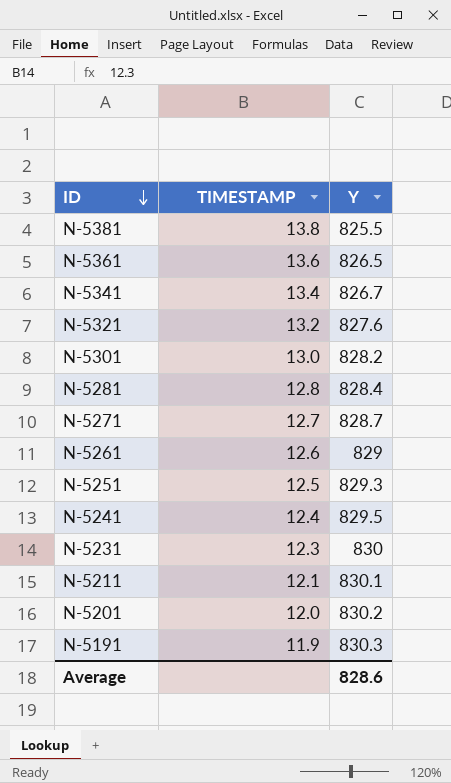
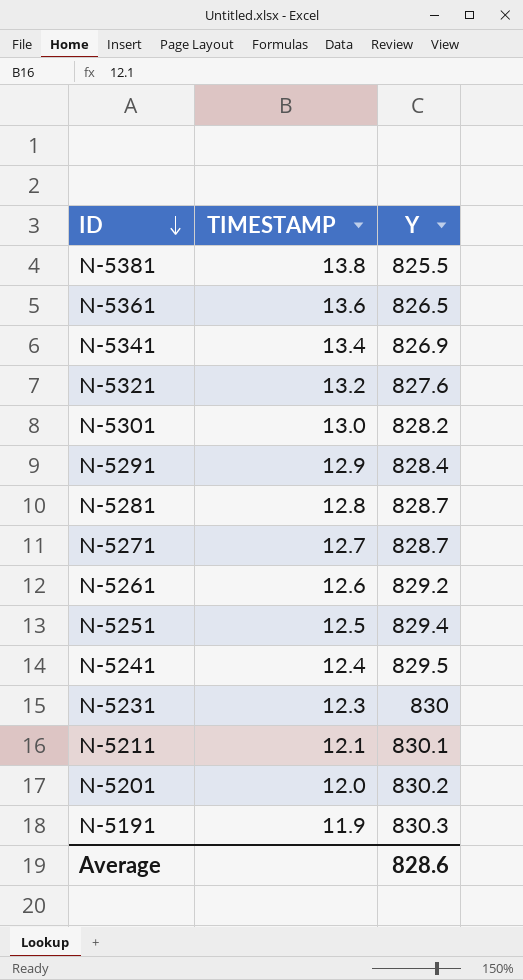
N-5341 | Y: 826.7 -> 826.9
row N-5291: none -> 12.9 | 828.4
N-5281 | Y: 828.4 -> 828.7
N-5261 | Y: 829 -> 829.2
N-5251 | Y: 829.3 -> 829.4

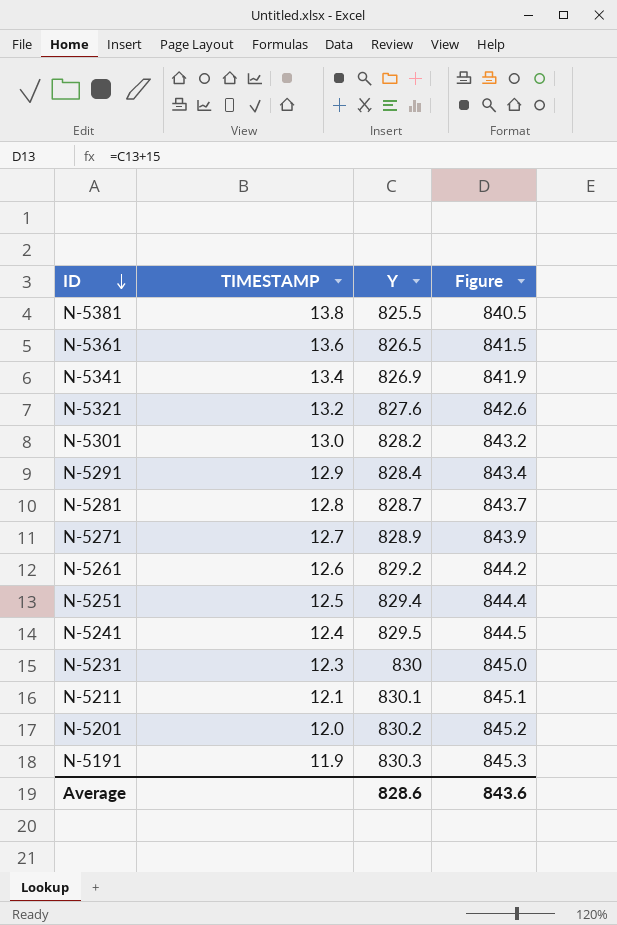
column Figure | formula: none -> [Y] + 15
N-5271 | Y: 828.7 -> 828.9

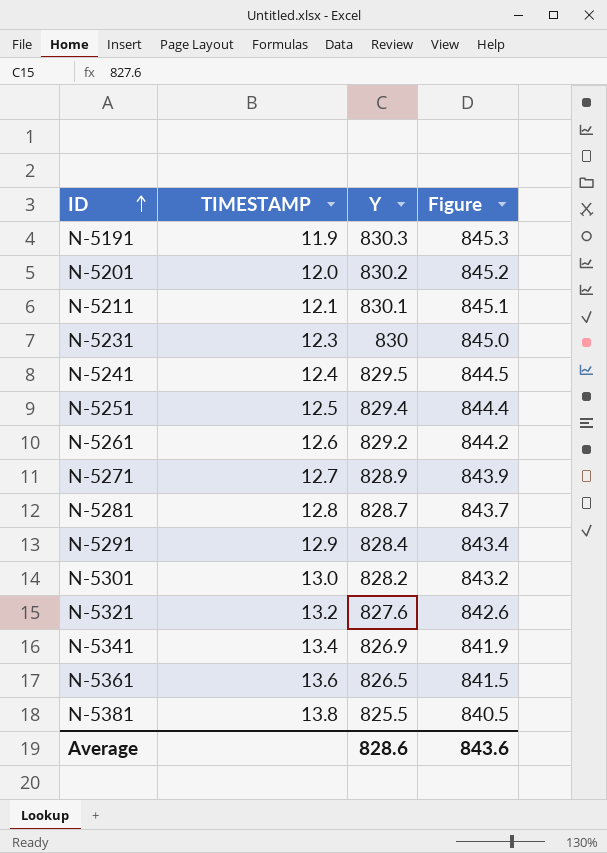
row order: ID descending -> ID ascending

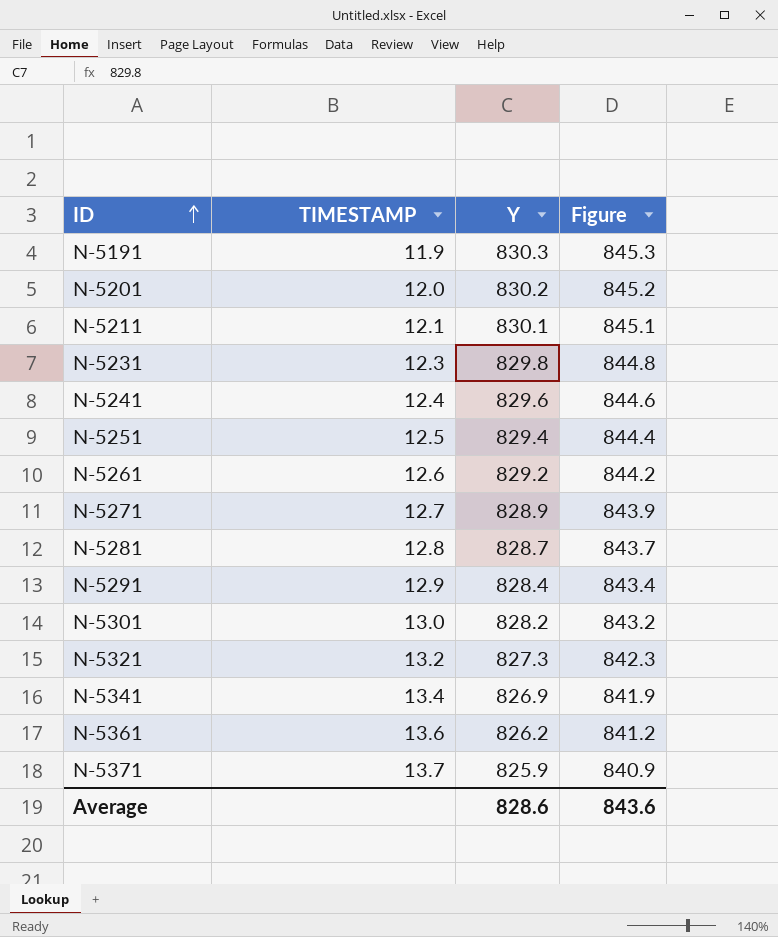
row N-5381: 13.8 | 825.5 | 840.5 -> none
N-5231 | Y: 830 -> 829.8
N-5231 | Figure: 845.0 -> 844.8
N-5241 | Y: 829.5 -> 829.6
N-5241 | Figure: 844.5 -> 844.6
N-5321 | Y: 827.6 -> 827.3
N-5321 | Figure: 842.6 -> 842.3
N-5361 | Y: 826.5 -> 826.2
N-5361 | Figure: 841.5 -> 841.2
row N-5371: none -> 13.7 | 825.9 | 840.9

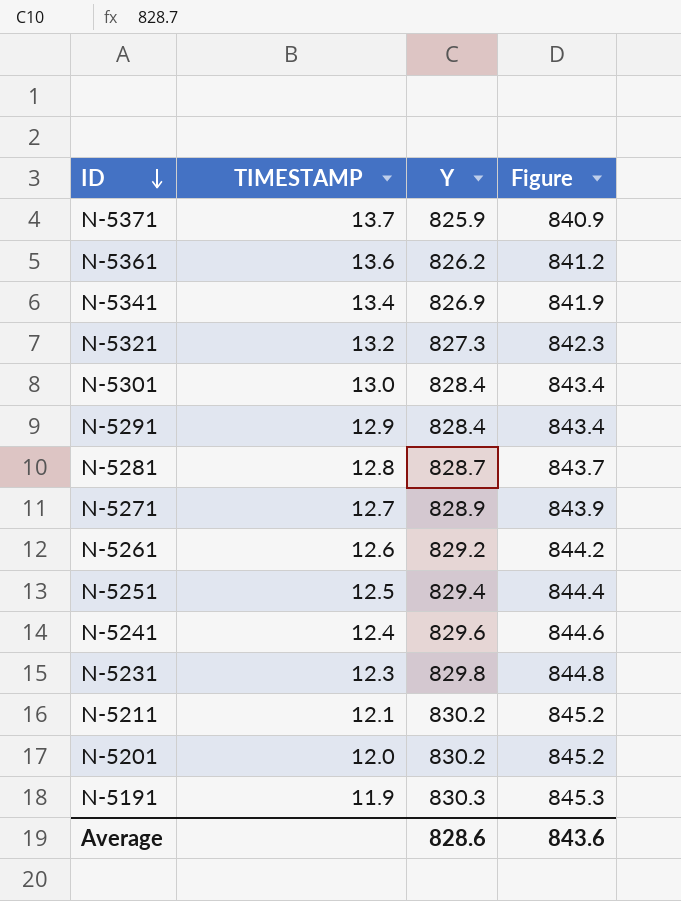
row order: ID ascending -> ID descending
N-5301 | Y: 828.2 -> 828.4
N-5301 | Figure: 843.2 -> 843.4
N-5211 | Y: 830.1 -> 830.2
N-5211 | Figure: 845.1 -> 845.2

